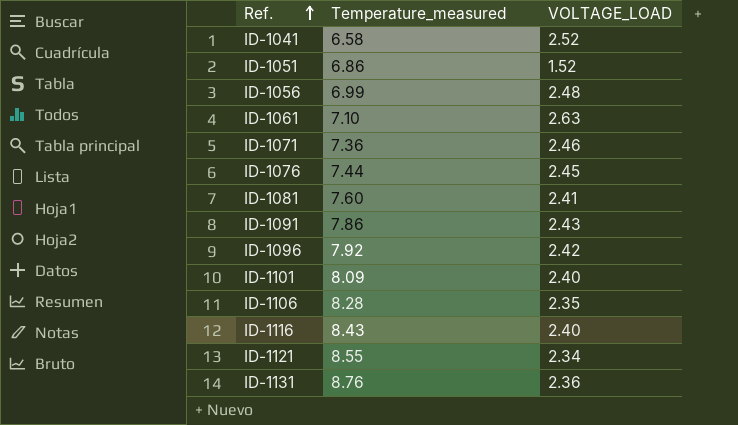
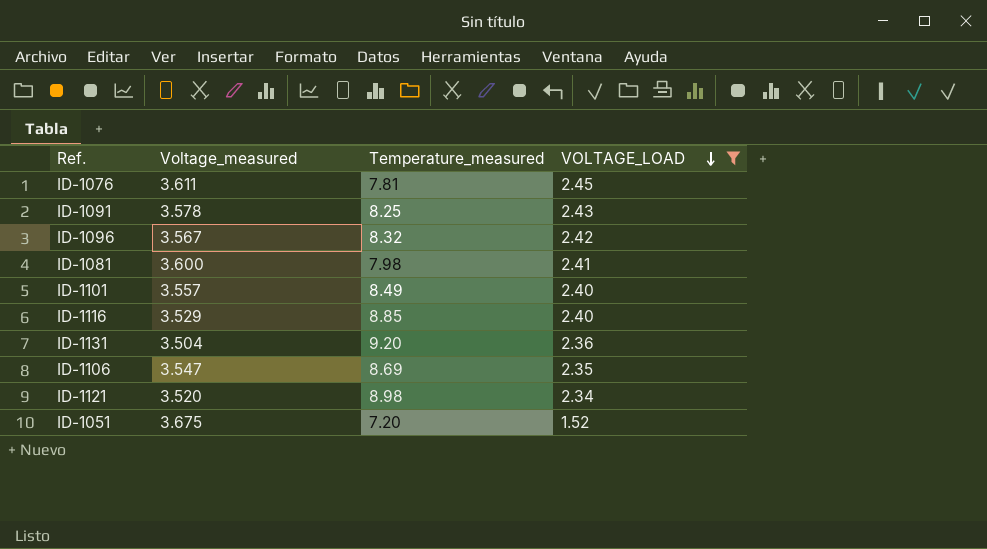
filter: none -> VOLTAGE_LOAD <= 2.45
row order: Ref. ascending -> VOLTAGE_LOAD descending
column Voltage_measured | position: none -> 2
ID-1076 | Temperature_measured: 7.44 -> 7.81
ID-1091 | Temperature_measured: 7.86 -> 8.25
ID-1096 | Temperature_measured: 7.92 -> 8.32
ID-1081 | Temperature_measured: 7.60 -> 7.98
ID-1101 | Temperature_measured: 8.09 -> 8.49
ID-1116 | Temperature_measured: 8.43 -> 8.85
ID-1131 | Temperature_measured: 8.76 -> 9.20
ID-1106 | Temperature_measured: 8.28 -> 8.69
ID-1121 | Temperature_measured: 8.55 -> 8.98
ID-1051 | Temperature_measured: 6.86 -> 7.20

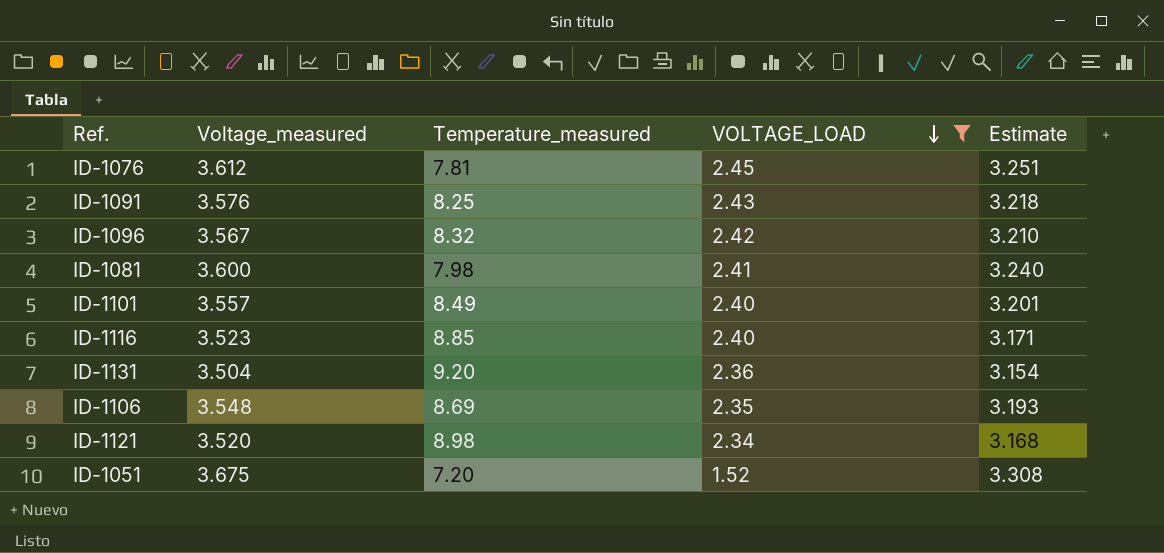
column Estimate | formula: none -> [Voltage_measured] * 0.9
ID-1076 | Voltage_measured: 3.611 -> 3.612
ID-1091 | Voltage_measured: 3.578 -> 3.576
ID-1116 | Voltage_measured: 3.529 -> 3.523
ID-1106 | Voltage_measured: 3.547 -> 3.548

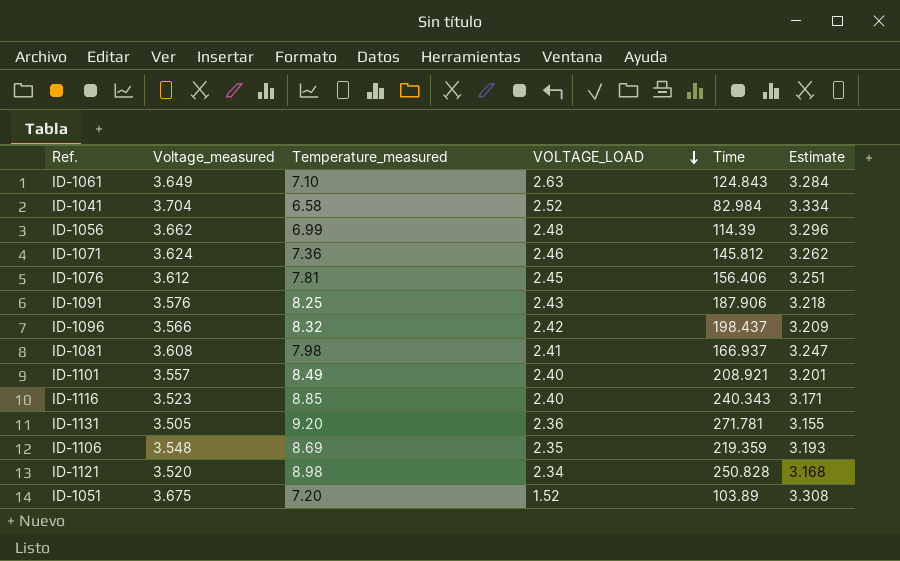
filter: VOLTAGE_LOAD <= 2.45 -> none
column Time | position: none -> 5
ID-1096 | Voltage_measured: 3.567 -> 3.566
ID-1096 | Estimate: 3.210 -> 3.209
ID-1081 | Voltage_measured: 3.600 -> 3.608
ID-1081 | Estimate: 3.240 -> 3.247
ID-1131 | Voltage_measured: 3.504 -> 3.505
ID-1131 | Estimate: 3.154 -> 3.155

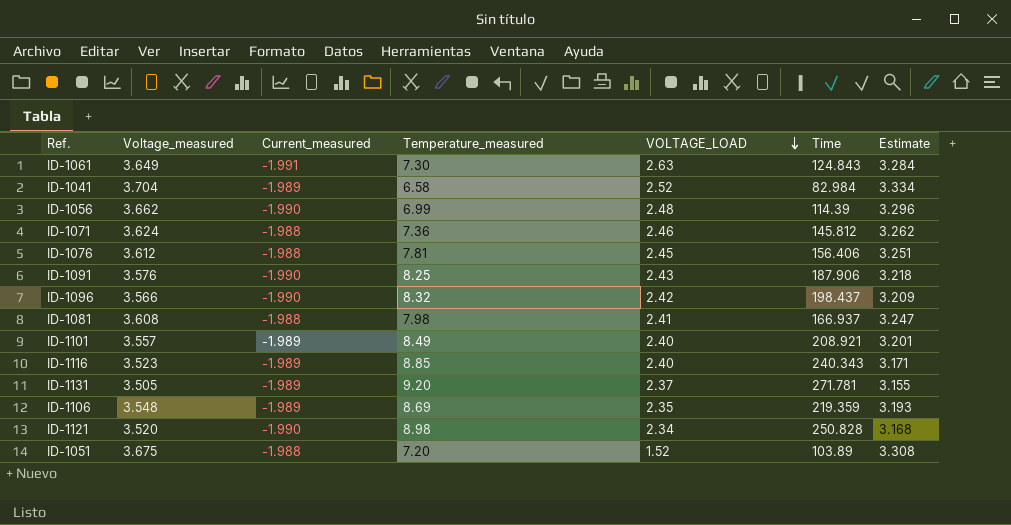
column Current_measured | position: none -> 3
ID-1061 | Temperature_measured: 7.10 -> 7.30
ID-1131 | VOLTAGE_LOAD: 2.36 -> 2.37

